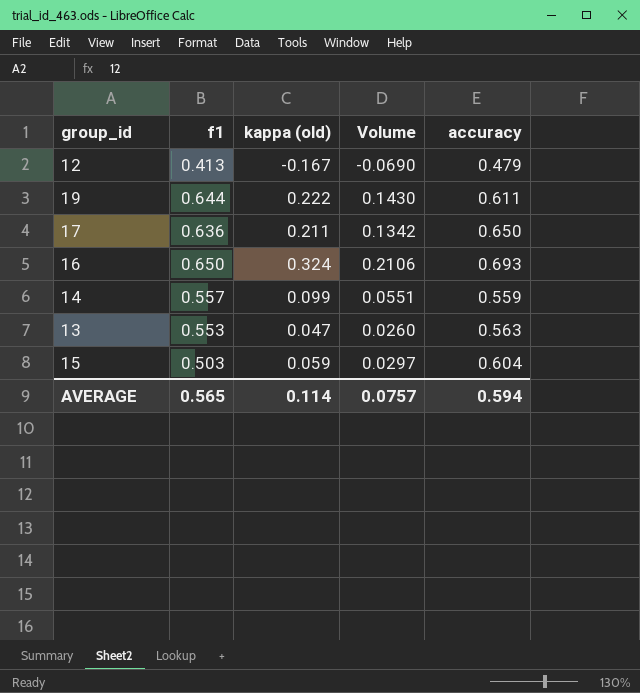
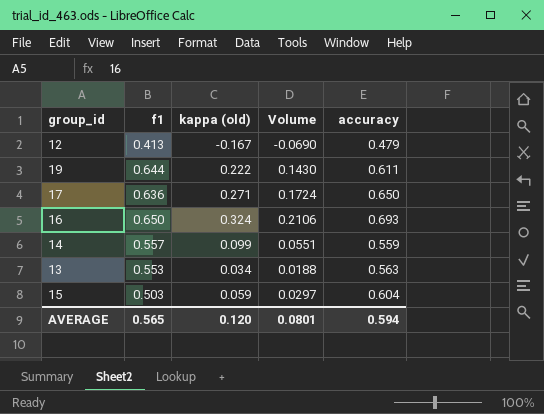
17 | kappa (old): 0.211 -> 0.271
17 | Volume: 0.1342 -> 0.1724
13 | kappa (old): 0.047 -> 0.034
13 | Volume: 0.0260 -> 0.0188
AVERAGE | kappa (old): 0.114 -> 0.120
AVERAGE | Volume: 0.0757 -> 0.0801

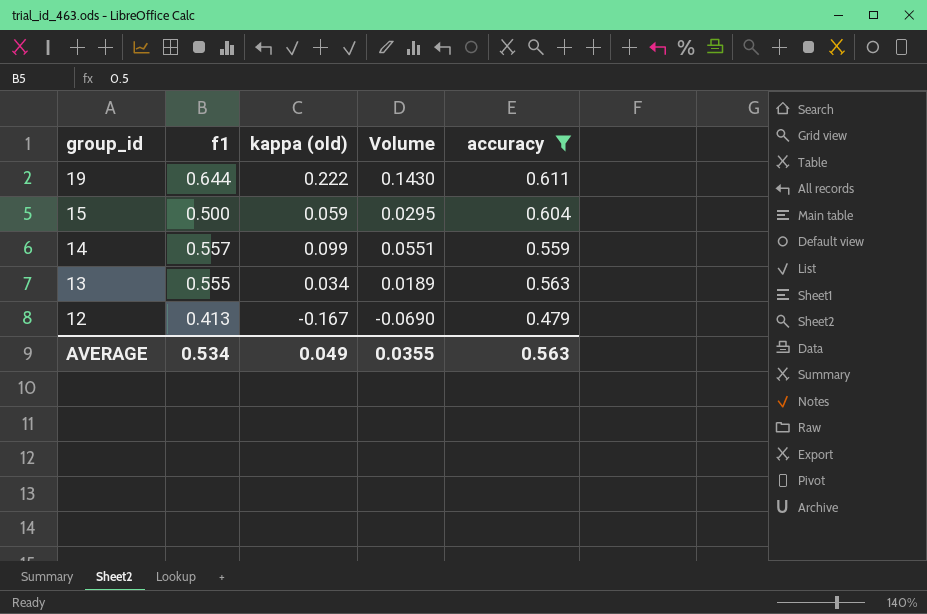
filter: none -> accuracy <= 0.611
row order: none -> group_id descending
15 | f1: 0.503 -> 0.500
15 | Volume: 0.0297 -> 0.0295
13 | f1: 0.553 -> 0.555
13 | Volume: 0.0188 -> 0.0189
AVERAGE | f1: 0.565 -> 0.534
AVERAGE | kappa (old): 0.120 -> 0.049
AVERAGE | Volume: 0.0801 -> 0.0355
AVERAGE | accuracy: 0.594 -> 0.563

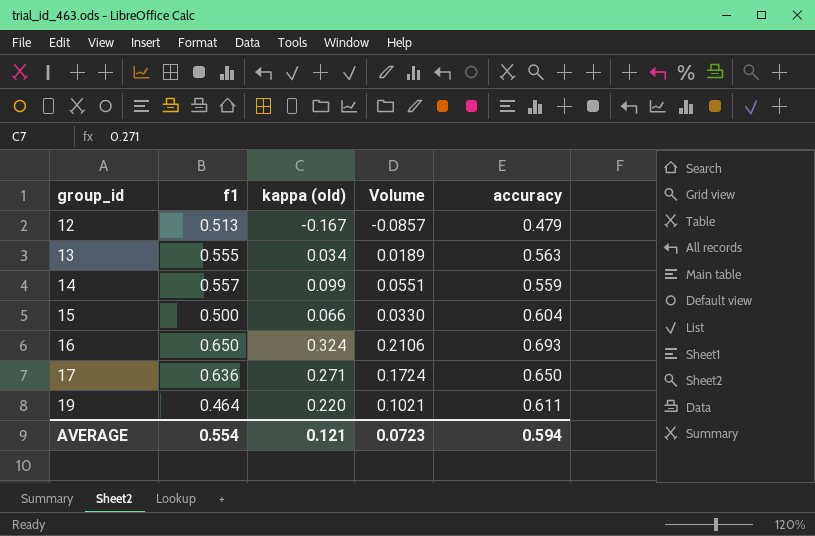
filter: accuracy <= 0.611 -> none
row order: group_id descending -> group_id ascending
12 | f1: 0.413 -> 0.513
12 | Volume: -0.0690 -> -0.0857
15 | kappa (old): 0.059 -> 0.066
15 | Volume: 0.0295 -> 0.0330
19 | f1: 0.644 -> 0.464
19 | kappa (old): 0.222 -> 0.220
19 | Volume: 0.1430 -> 0.1021
AVERAGE | f1: 0.534 -> 0.554
AVERAGE | kappa (old): 0.049 -> 0.121
AVERAGE | Volume: 0.0355 -> 0.0723
AVERAGE | accuracy: 0.563 -> 0.594

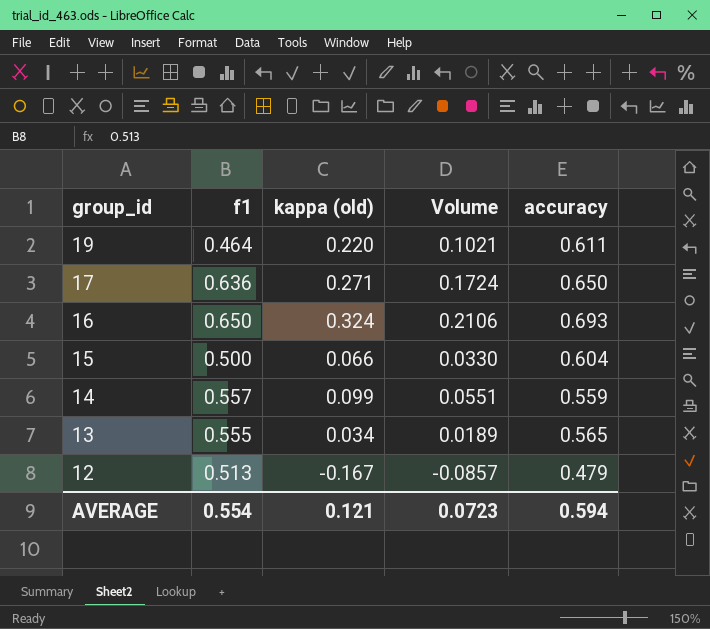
row order: group_id ascending -> group_id descending
13 | accuracy: 0.563 -> 0.565

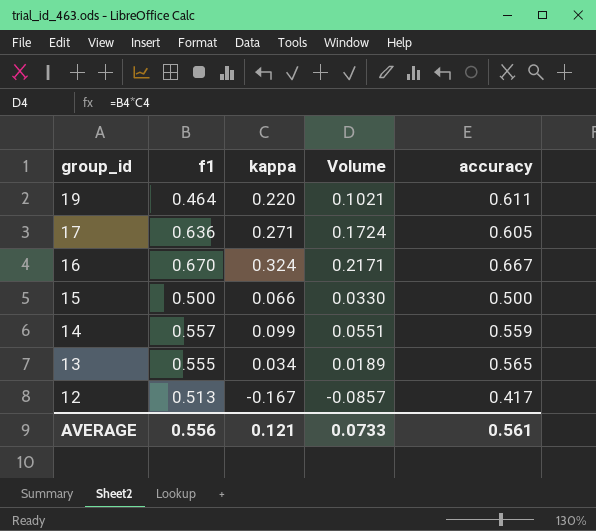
column name: kappa (old) -> kappa
17 | accuracy: 0.650 -> 0.605
16 | f1: 0.650 -> 0.670
16 | Volume: 0.2106 -> 0.2171
16 | accuracy: 0.693 -> 0.667
15 | accuracy: 0.604 -> 0.500
12 | accuracy: 0.479 -> 0.417
AVERAGE | f1: 0.554 -> 0.556
AVERAGE | Volume: 0.0723 -> 0.0733
AVERAGE | accuracy: 0.594 -> 0.561

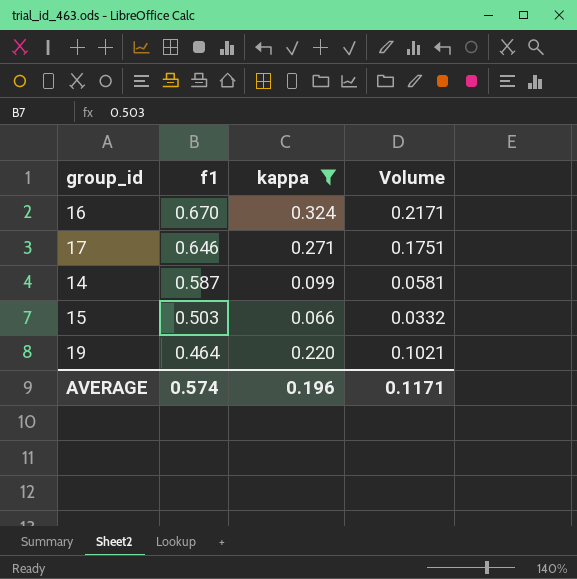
filter: none -> kappa >= 0.066
row order: group_id descending -> f1 descending
column accuracy | position: 5 -> none
17 | f1: 0.636 -> 0.646
17 | Volume: 0.1724 -> 0.1751
14 | f1: 0.557 -> 0.587
14 | Volume: 0.0551 -> 0.0581
15 | f1: 0.500 -> 0.503
15 | Volume: 0.0330 -> 0.0332
AVERAGE | f1: 0.556 -> 0.574
AVERAGE | kappa: 0.121 -> 0.196
AVERAGE | Volume: 0.0733 -> 0.1171

